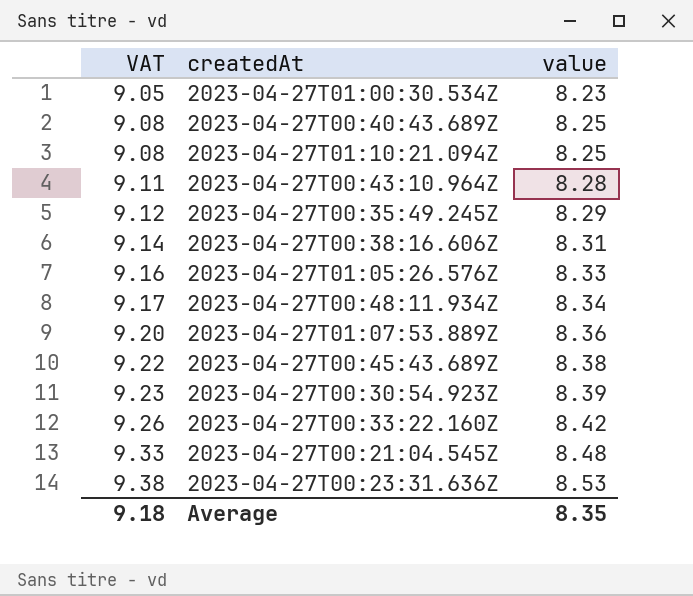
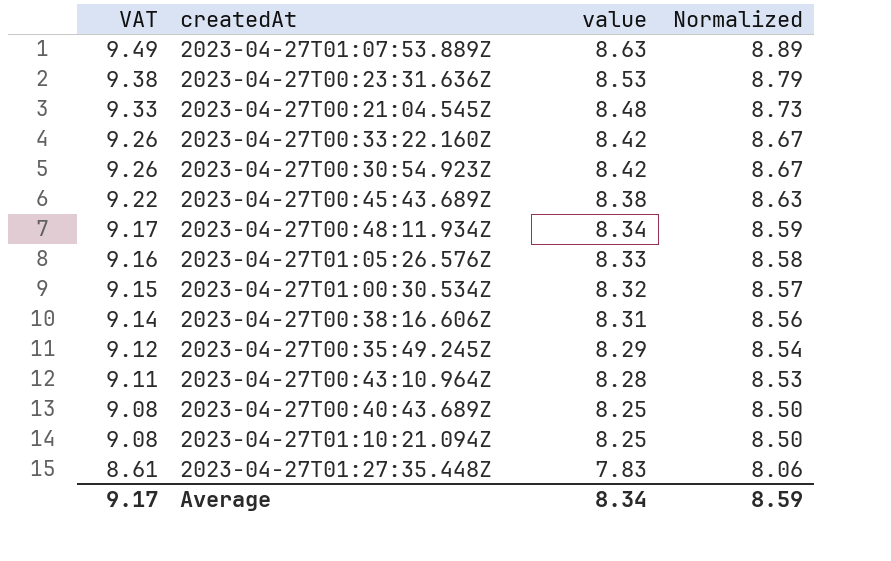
row order: VAT ascending -> VAT descending
column Normalized | formula: none -> [value] * 1.03
2023-04-27T01:07:53.889Z | VAT: 9.20 -> 9.49
2023-04-27T01:07:53.889Z | value: 8.36 -> 8.63
2023-04-27T00:30:54.923Z | VAT: 9.23 -> 9.26
2023-04-27T00:30:54.923Z | value: 8.39 -> 8.42
2023-04-27T01:00:30.534Z | VAT: 9.05 -> 9.15
2023-04-27T01:00:30.534Z | value: 8.23 -> 8.32
row 2023-04-27T01:27:35.448Z: none -> 8.61 | 7.83 | 8.06
Average | VAT: 9.18 -> 9.17
Average | value: 8.35 -> 8.34

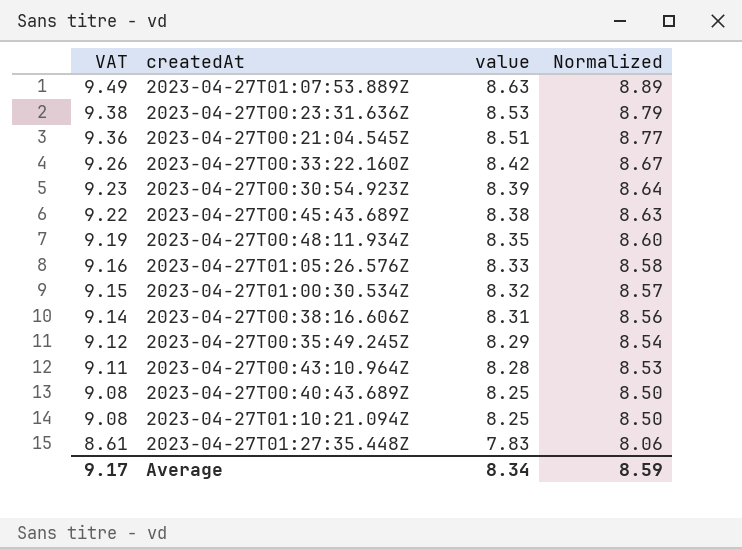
2023-04-27T00:21:04.545Z | VAT: 9.33 -> 9.36
2023-04-27T00:21:04.545Z | value: 8.48 -> 8.51
2023-04-27T00:21:04.545Z | Normalized: 8.73 -> 8.77
2023-04-27T00:30:54.923Z | VAT: 9.26 -> 9.23
2023-04-27T00:30:54.923Z | value: 8.42 -> 8.39
2023-04-27T00:30:54.923Z | Normalized: 8.67 -> 8.64
2023-04-27T00:48:11.934Z | VAT: 9.17 -> 9.19
2023-04-27T00:48:11.934Z | value: 8.34 -> 8.35
2023-04-27T00:48:11.934Z | Normalized: 8.59 -> 8.60

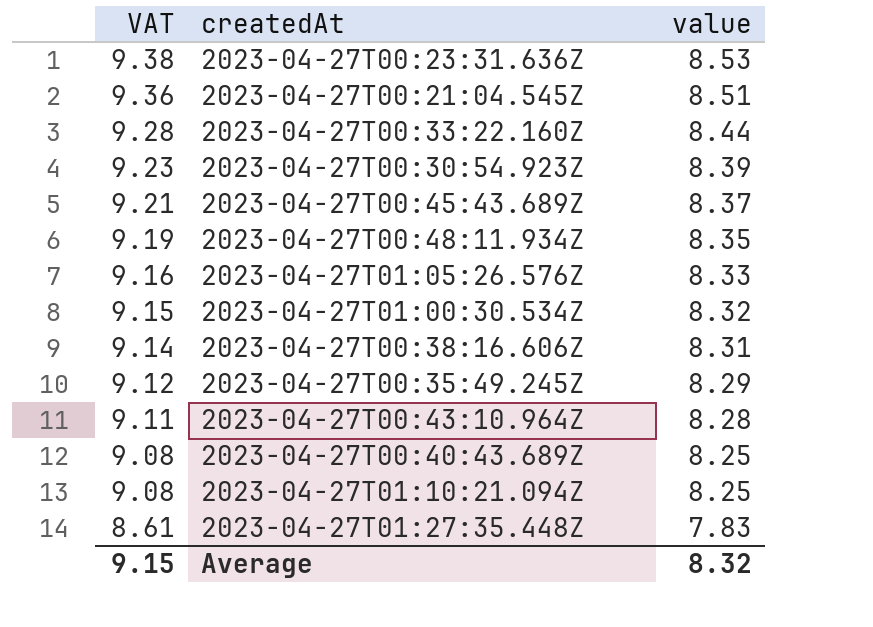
column Normalized | formula: [value] * 1.03 -> none
row 2023-04-27T01:07:53.889Z: 9.49 | 8.63 | 8.89 -> none
2023-04-27T00:33:22.160Z | VAT: 9.26 -> 9.28
2023-04-27T00:33:22.160Z | value: 8.42 -> 8.44
2023-04-27T00:45:43.689Z | VAT: 9.22 -> 9.21
2023-04-27T00:45:43.689Z | value: 8.38 -> 8.37
Average | VAT: 9.17 -> 9.15
Average | value: 8.34 -> 8.32

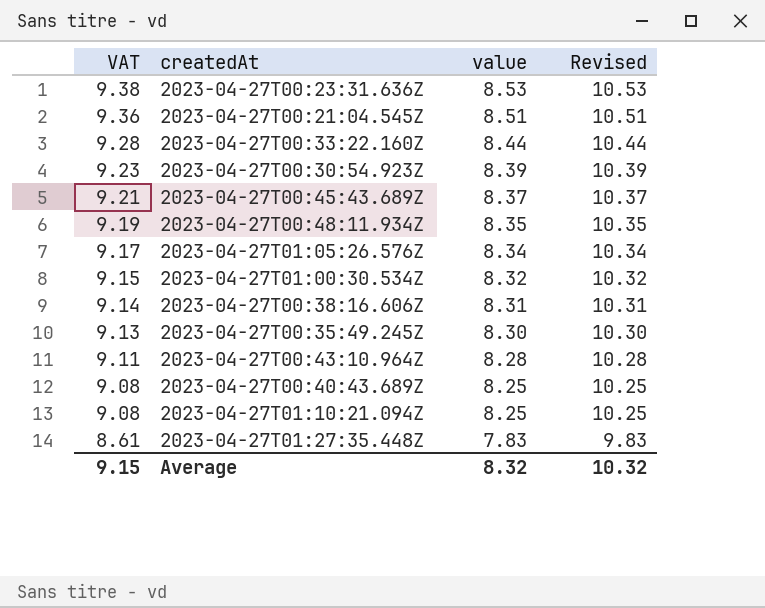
column Revised | formula: none -> [value] + 2
2023-04-27T01:05:26.576Z | VAT: 9.16 -> 9.17
2023-04-27T01:05:26.576Z | value: 8.33 -> 8.34
2023-04-27T00:35:49.245Z | VAT: 9.12 -> 9.13
2023-04-27T00:35:49.245Z | value: 8.29 -> 8.30

